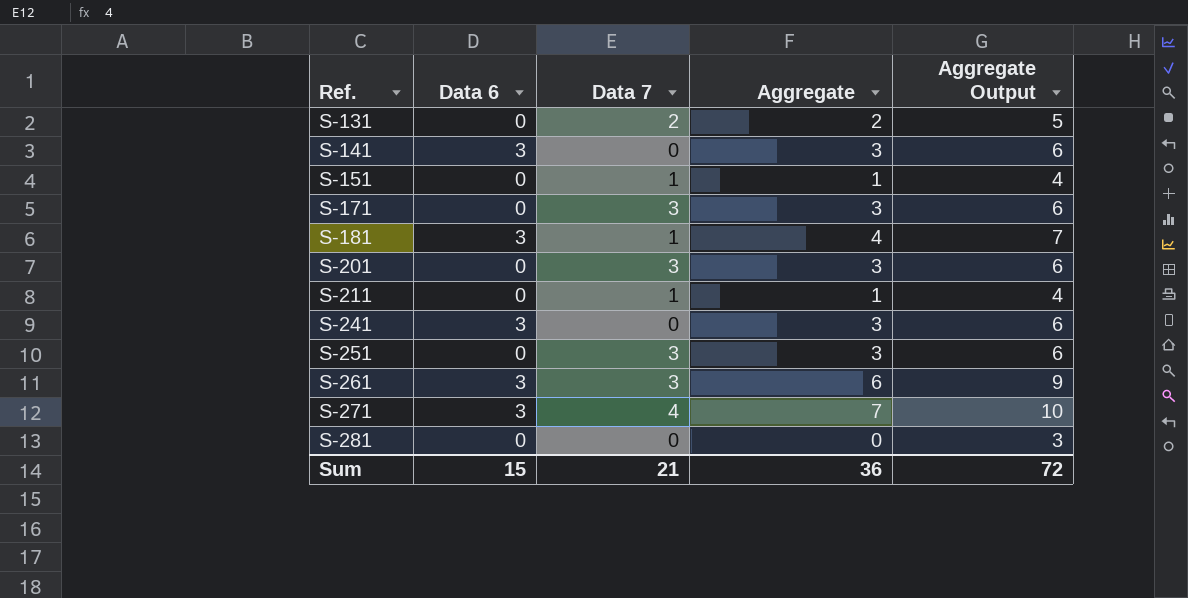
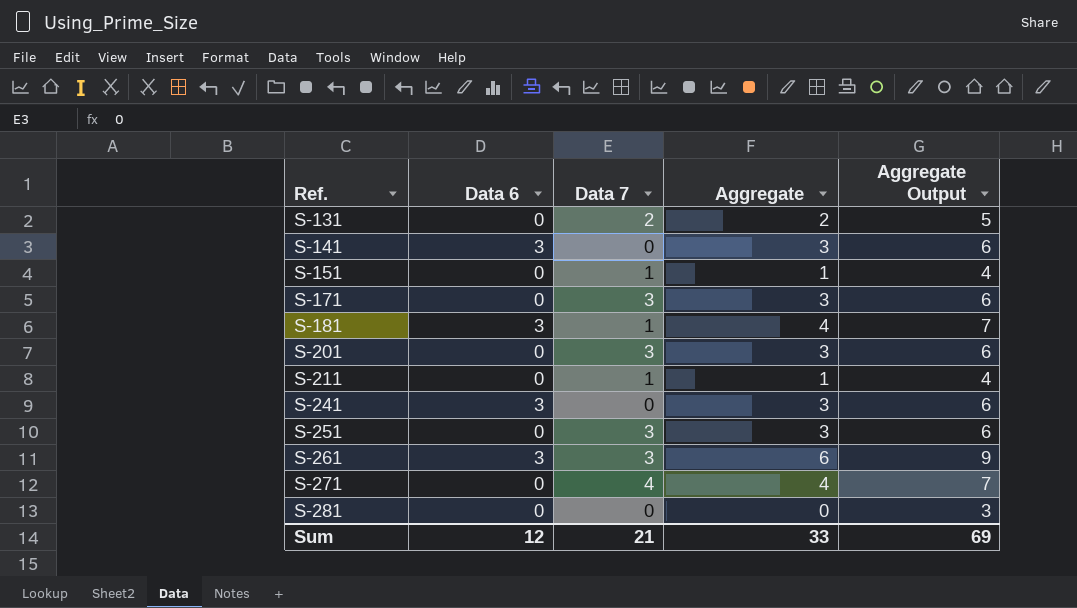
S-271 | Data 6: 3 -> 0
S-271 | Aggregate: 7 -> 4
S-271 | Aggregate Output: 10 -> 7
Sum | Data 6: 15 -> 12
Sum | Aggregate: 36 -> 33
Sum | Aggregate Output: 72 -> 69

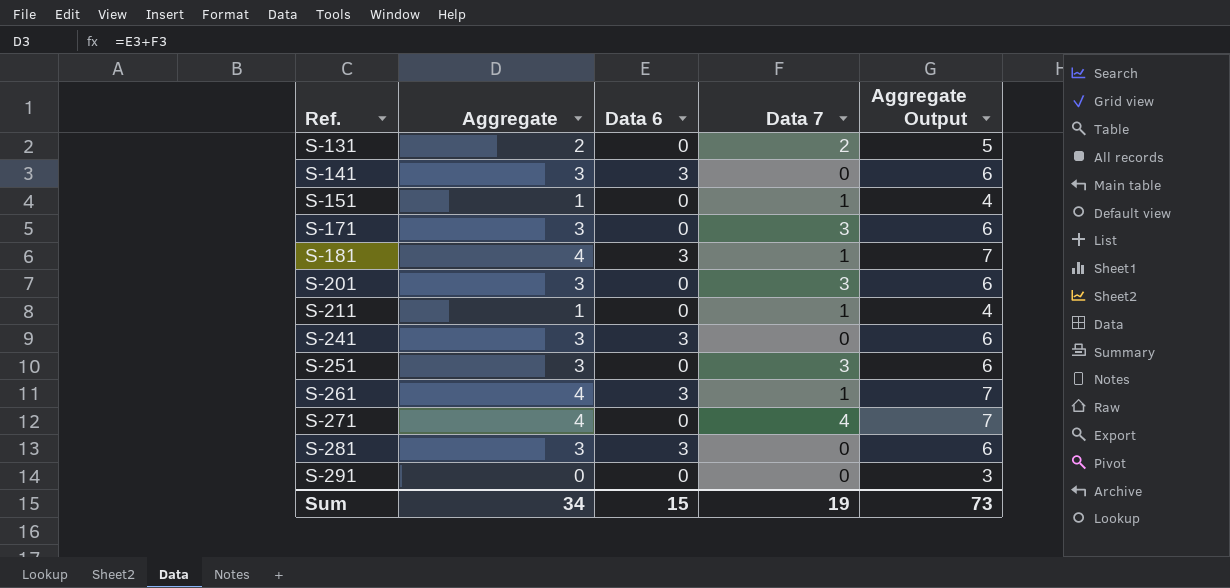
column Aggregate | position: 4 -> 2
S-261 | Aggregate: 6 -> 4
S-261 | Data 7: 3 -> 1
S-261 | Aggregate Output: 9 -> 7
S-281 | Aggregate: 0 -> 3
S-281 | Data 6: 0 -> 3
S-281 | Aggregate Output: 3 -> 6
row S-291: none -> 0 | 0 | 0 | 3
Sum | Aggregate: 33 -> 34
Sum | Data 6: 12 -> 15
Sum | Data 7: 21 -> 19
Sum | Aggregate Output: 69 -> 73

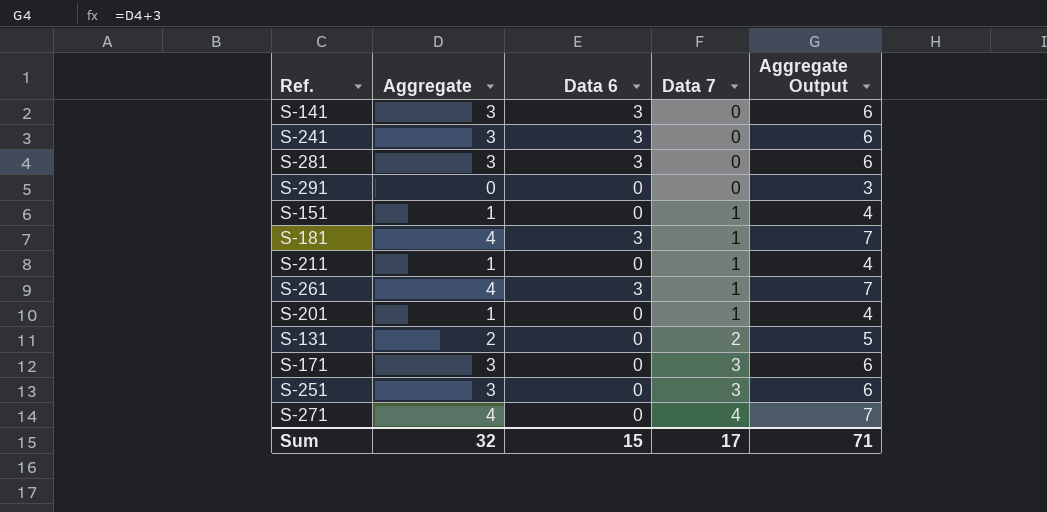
row order: Ref. ascending -> Data 7 ascending
S-201 | Aggregate: 3 -> 1
S-201 | Data 7: 3 -> 1
S-201 | Aggregate Output: 6 -> 4
Sum | Aggregate: 34 -> 32
Sum | Data 7: 19 -> 17
Sum | Aggregate Output: 73 -> 71

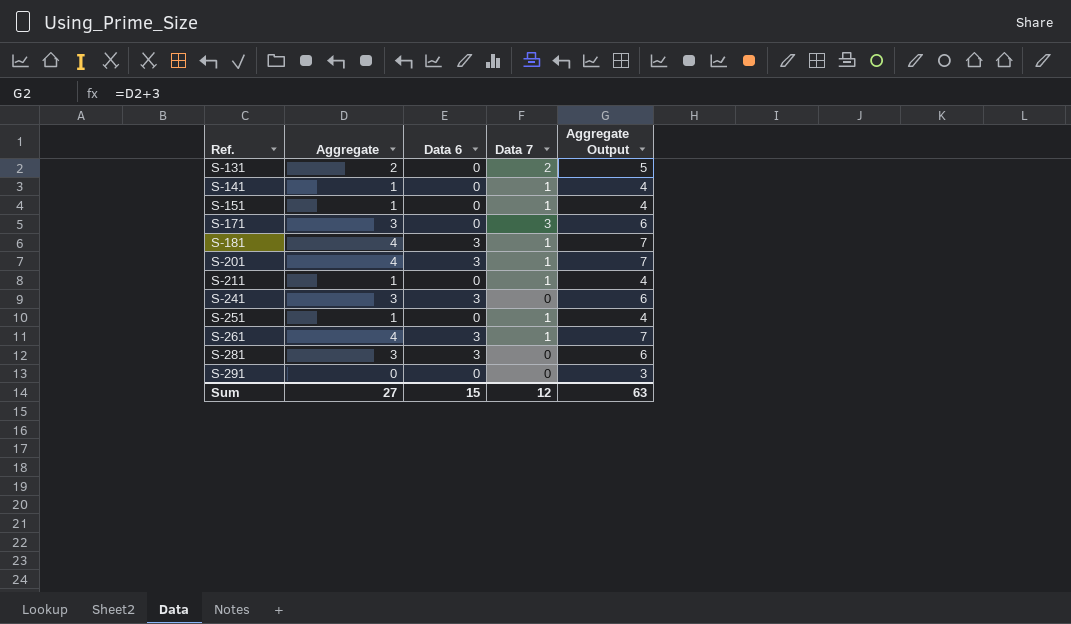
row order: Data 7 ascending -> Ref. ascending
row S-271: 4 | 0 | 4 | 7 -> none
S-141 | Aggregate: 3 -> 1
S-141 | Data 6: 3 -> 0
S-141 | Data 7: 0 -> 1
S-141 | Aggregate Output: 6 -> 4
S-201 | Aggregate: 1 -> 4
S-201 | Data 6: 0 -> 3
S-201 | Aggregate Output: 4 -> 7
S-251 | Aggregate: 3 -> 1
S-251 | Data 7: 3 -> 1
S-251 | Aggregate Output: 6 -> 4
Sum | Aggregate: 32 -> 27
Sum | Data 7: 17 -> 12
Sum | Aggregate Output: 71 -> 63

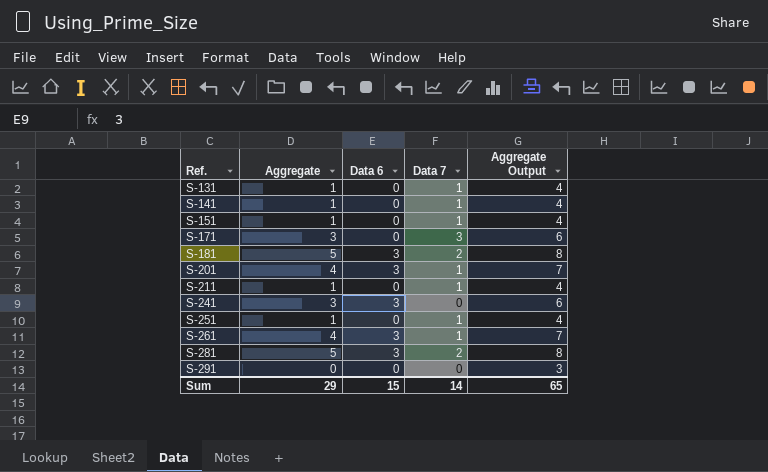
S-131 | Aggregate: 2 -> 1
S-131 | Data 7: 2 -> 1
S-131 | Aggregate Output: 5 -> 4
S-181 | Aggregate: 4 -> 5
S-181 | Data 7: 1 -> 2
S-181 | Aggregate Output: 7 -> 8
S-281 | Aggregate: 3 -> 5
S-281 | Data 7: 0 -> 2
S-281 | Aggregate Output: 6 -> 8
Sum | Aggregate: 27 -> 29
Sum | Data 7: 12 -> 14
Sum | Aggregate Output: 63 -> 65

